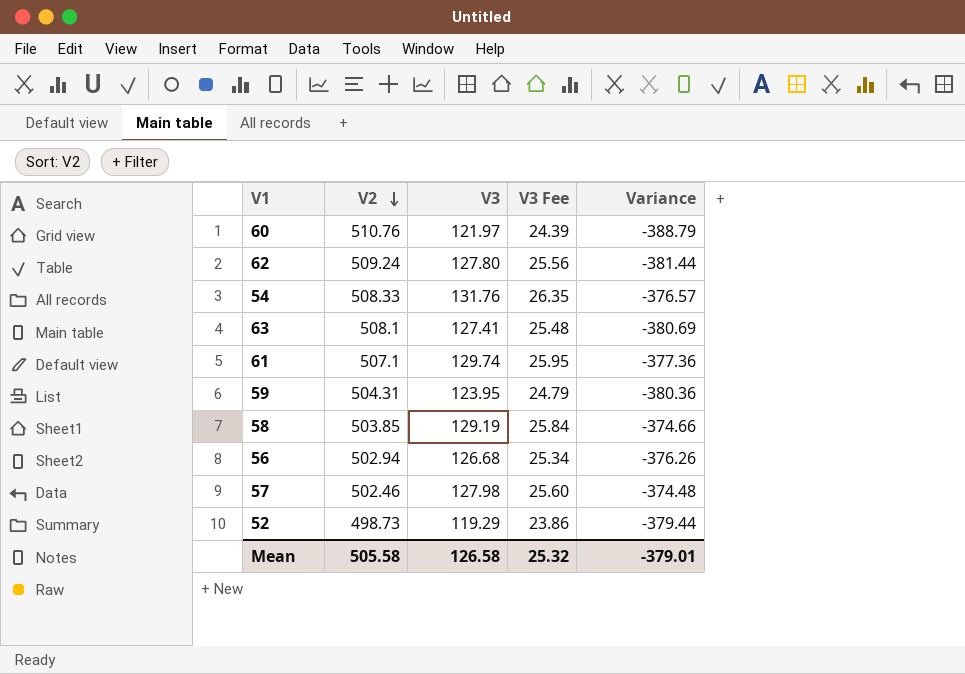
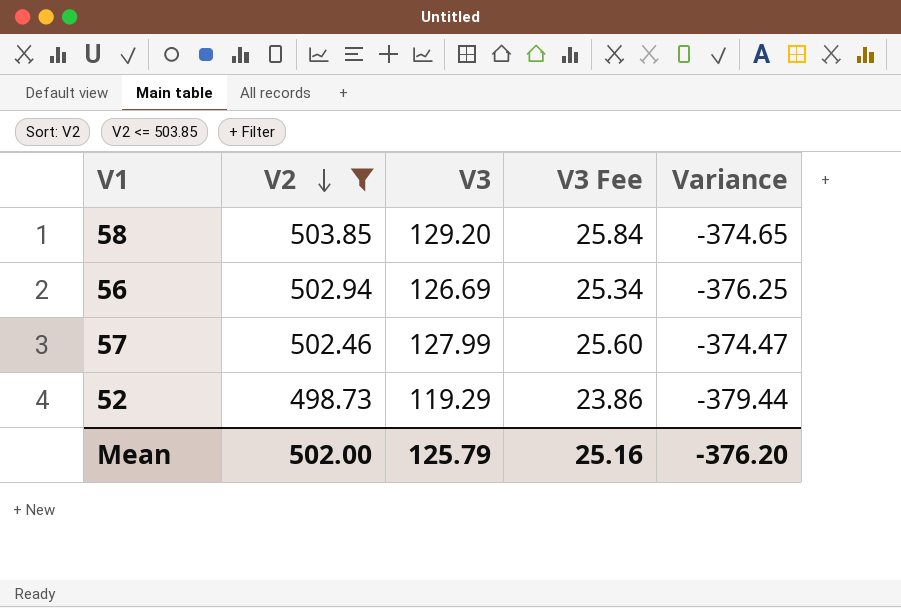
filter: none -> V2 <= 503.85
58 | V3: 129.19 -> 129.20
58 | Variance: -374.66 -> -374.65
56 | V3: 126.68 -> 126.69
56 | Variance: -376.26 -> -376.25
57 | V3: 127.98 -> 127.99
57 | Variance: -374.48 -> -374.47
Mean | V2: 505.58 -> 502.00
Mean | V3: 126.58 -> 125.79
Mean | V3 Fee: 25.32 -> 25.16
Mean | Variance: -379.01 -> -376.20

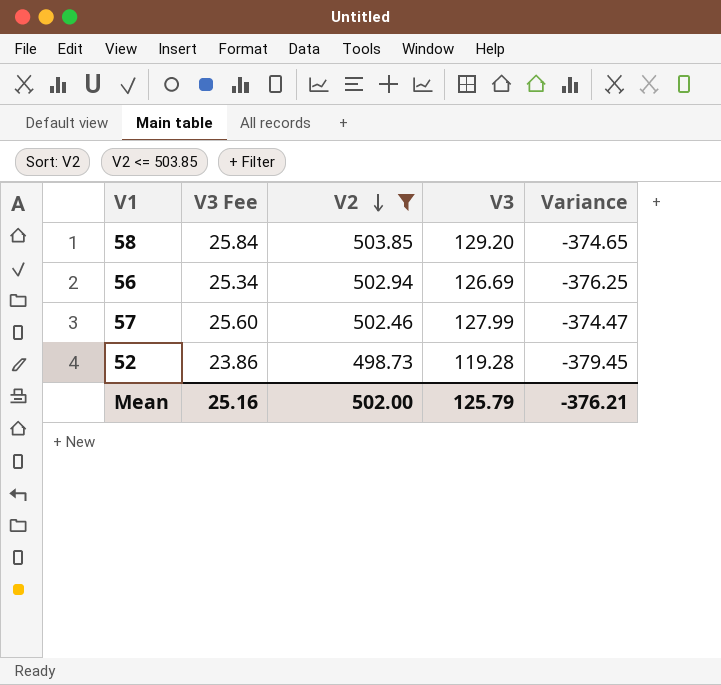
column V3 Fee | position: 4 -> 2
52 | V3: 119.29 -> 119.28
52 | Variance: -379.44 -> -379.45
Mean | Variance: -376.20 -> -376.21

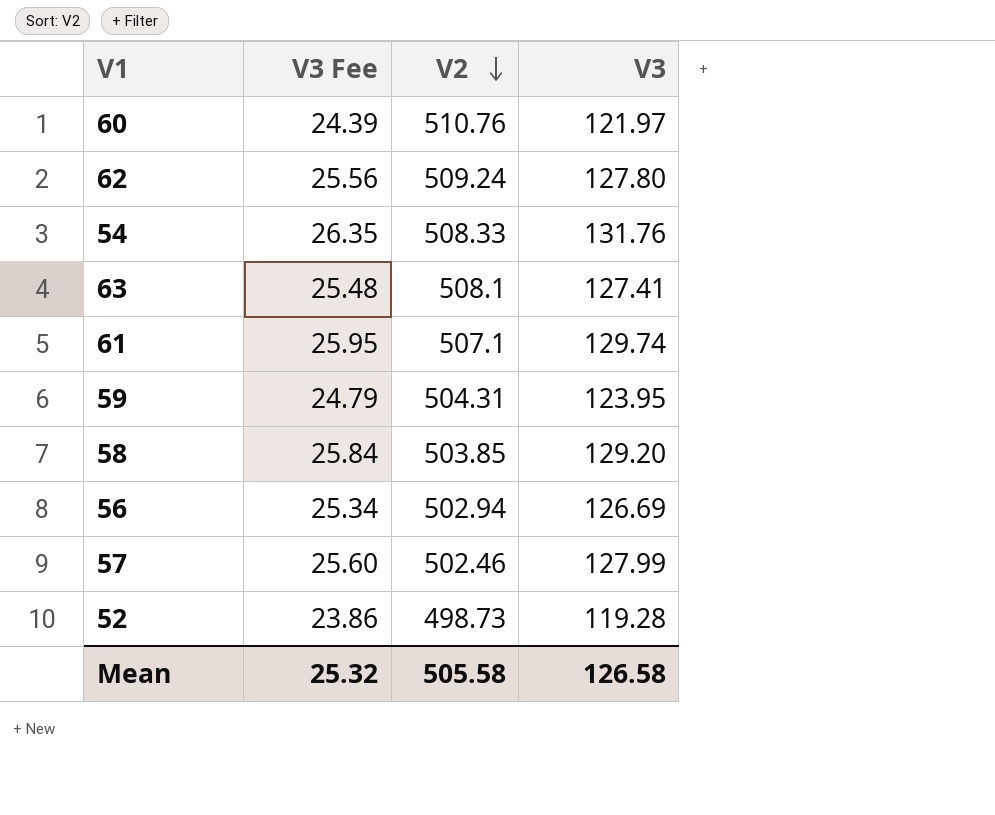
filter: V2 <= 503.85 -> none
column Variance | formula: [V3] - [V2] -> none
Mean | V3 Fee: 25.16 -> 25.32
Mean | V2: 502.00 -> 505.58
Mean | V3: 125.79 -> 126.58

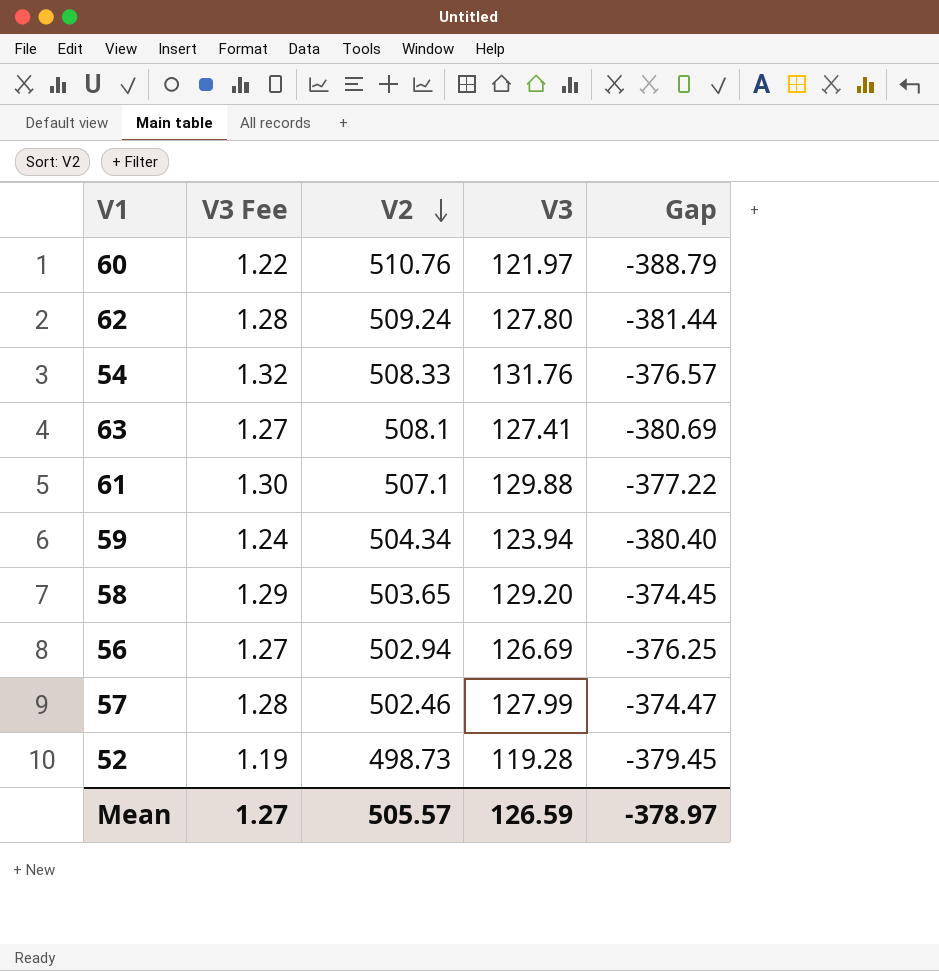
column V3 Fee | formula: [V3] * 0.2 -> [V3] * 0.01
column Gap | formula: none -> [V3] - [V2]
61 | V3: 129.74 -> 129.88
59 | V2: 504.31 -> 504.34
59 | V3: 123.95 -> 123.94
58 | V2: 503.85 -> 503.65
Mean | V3 Fee: 25.32 -> 1.27
Mean | V2: 505.58 -> 505.57
Mean | V3: 126.58 -> 126.59

